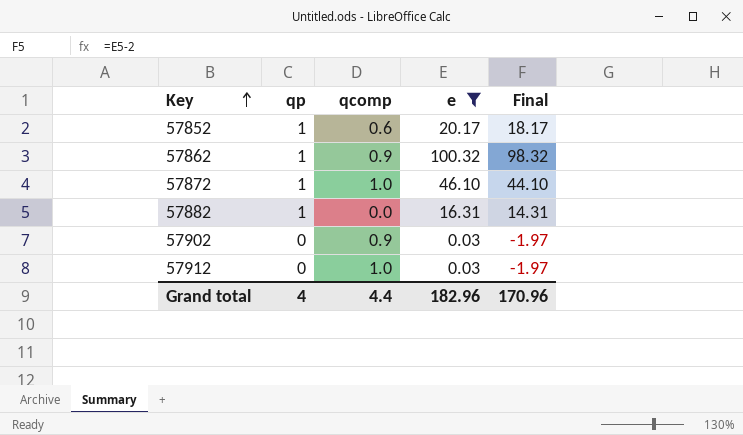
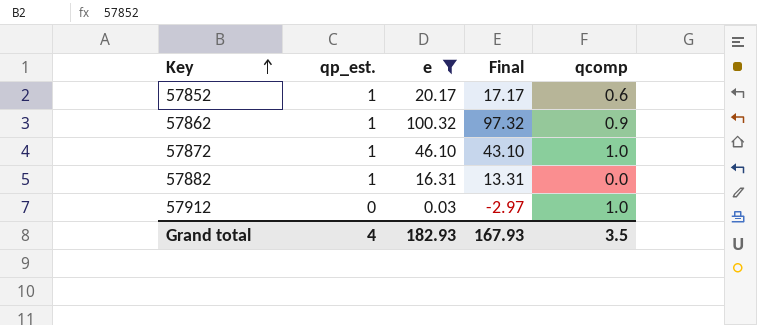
column name: qp -> qp_est.
column Final | formula: [e] - 2 -> [e] - 3
column qcomp | position: 3 -> 5
row 57902: 0 | 0.9 | 0.03 | -1.97 -> none
Grand total | e: 182.96 -> 182.93
Grand total | Final: 170.96 -> 167.93
Grand total | qcomp: 4.4 -> 3.5

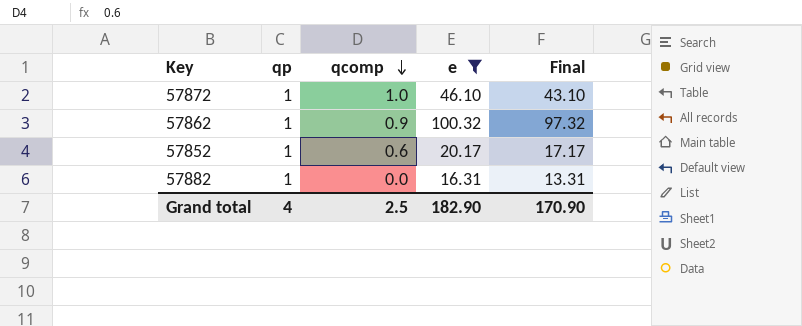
row order: Key ascending -> qcomp descending
column name: qp_est. -> qp
column qcomp | position: 5 -> 3
row 57912: 0 | 0.03 | -2.97 | 1.0 -> none
Grand total | qcomp: 3.5 -> 2.5
Grand total | e: 182.93 -> 182.90
Grand total | Final: 167.93 -> 170.90

